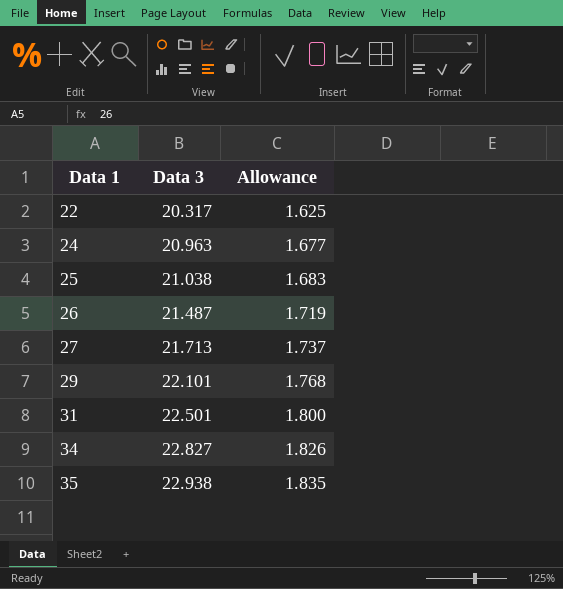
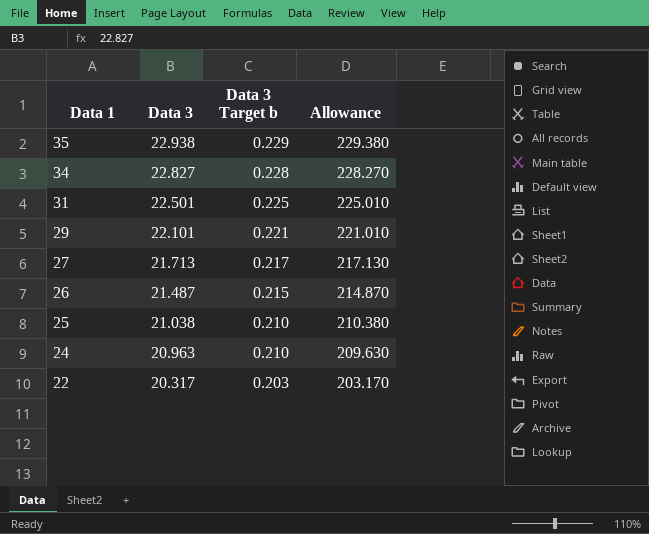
row order: Data 1 ascending -> Data 1 descending
column Data 3 Target b | formula: none -> [Data 3] * 0.01
column Allowance | formula: [Data 3] * 0.08 -> [Data 3] * 10

